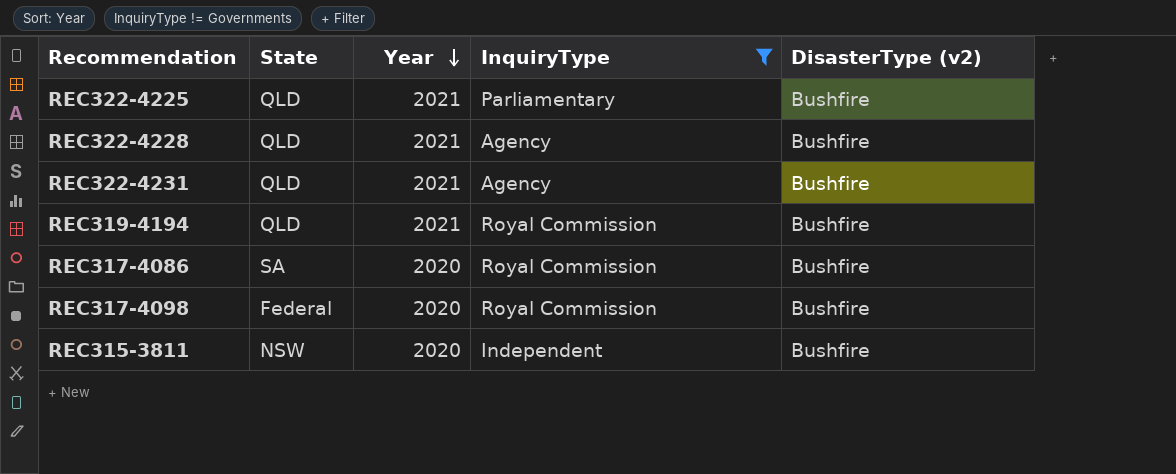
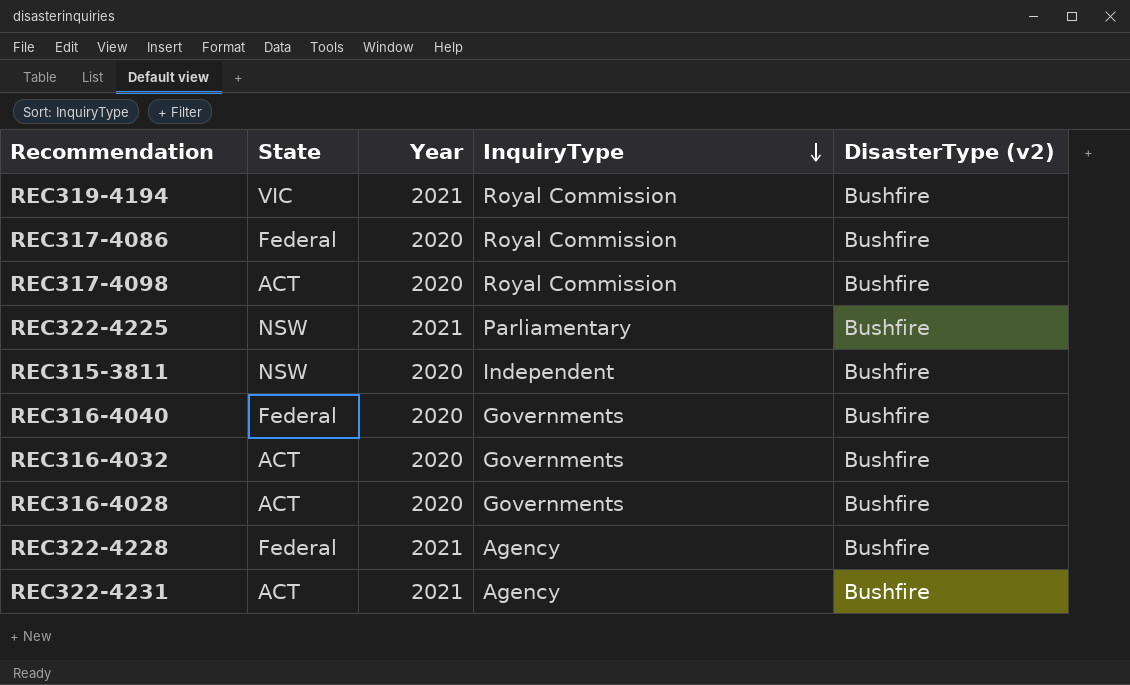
filter: InquiryType != Governments -> none
row order: Year descending -> InquiryType descending
REC319-4194 | State: QLD -> VIC
REC317-4086 | State: SA -> Federal
REC317-4098 | State: Federal -> ACT
REC322-4225 | State: QLD -> NSW
REC322-4228 | State: QLD -> Federal
REC322-4231 | State: QLD -> ACT

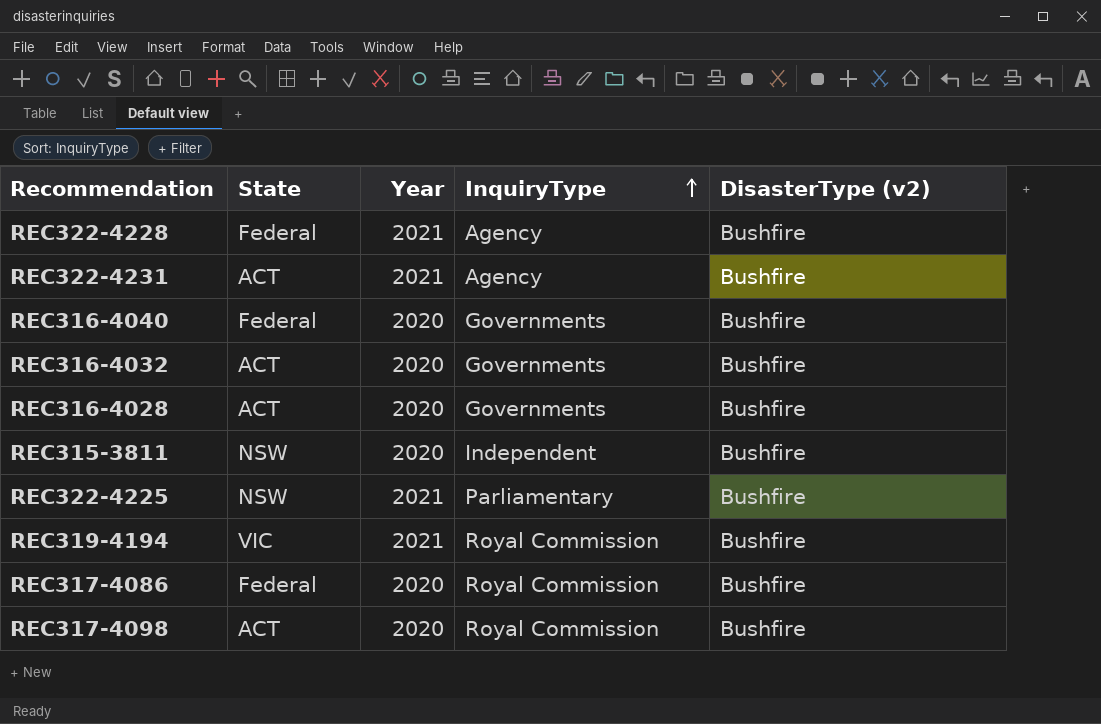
row order: InquiryType descending -> InquiryType ascending

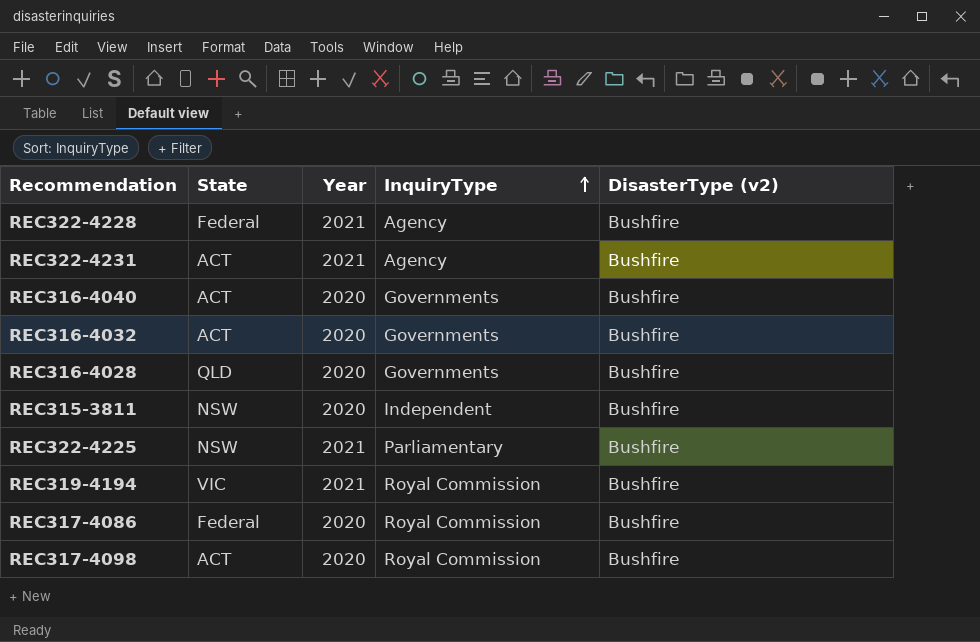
REC316-4040 | State: Federal -> ACT
REC316-4028 | State: ACT -> QLD

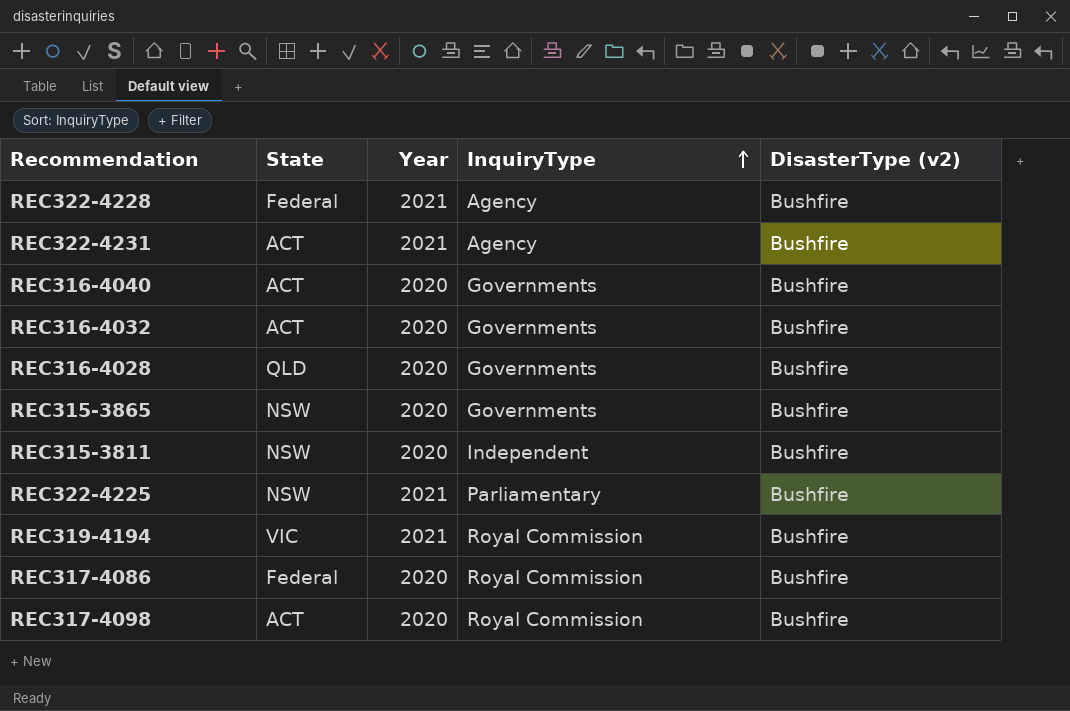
row REC315-3865: none -> NSW | 2020 | Governments | Bushfire

